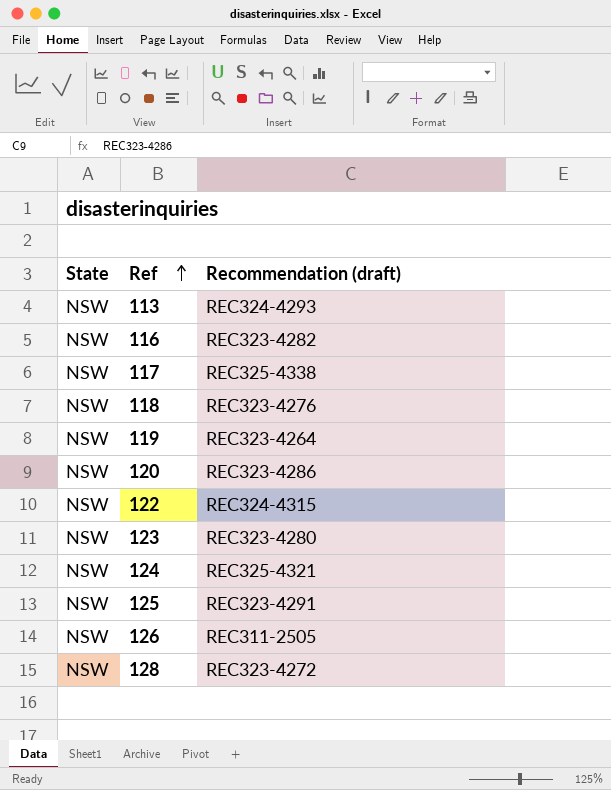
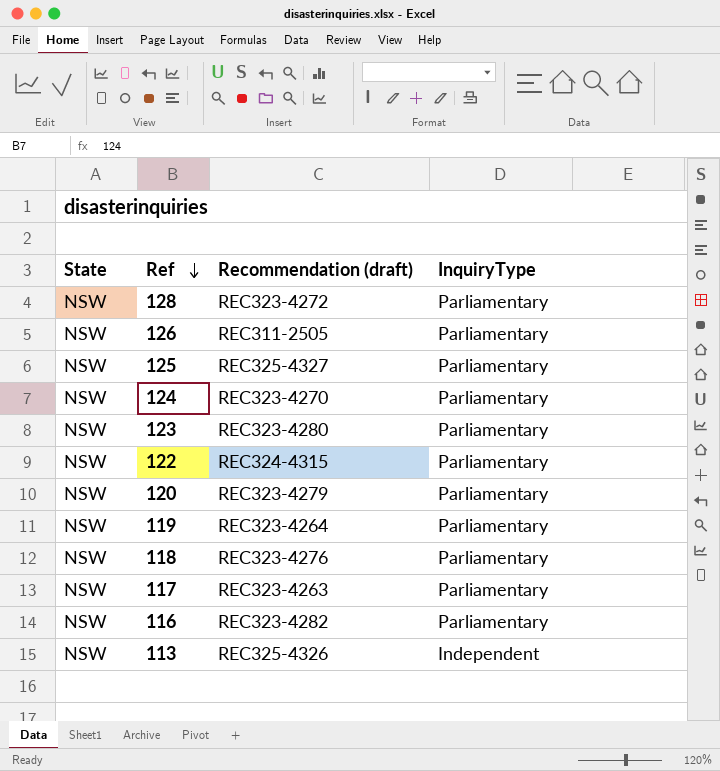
row order: Ref ascending -> Ref descending
column InquiryType | position: none -> 4
125 | Recommendation (draft): REC323-4291 -> REC325-4327
124 | Recommendation (draft): REC325-4321 -> REC323-4270
120 | Recommendation (draft): REC323-4286 -> REC323-4279
117 | Recommendation (draft): REC325-4338 -> REC323-4263
113 | Recommendation (draft): REC324-4293 -> REC325-4326

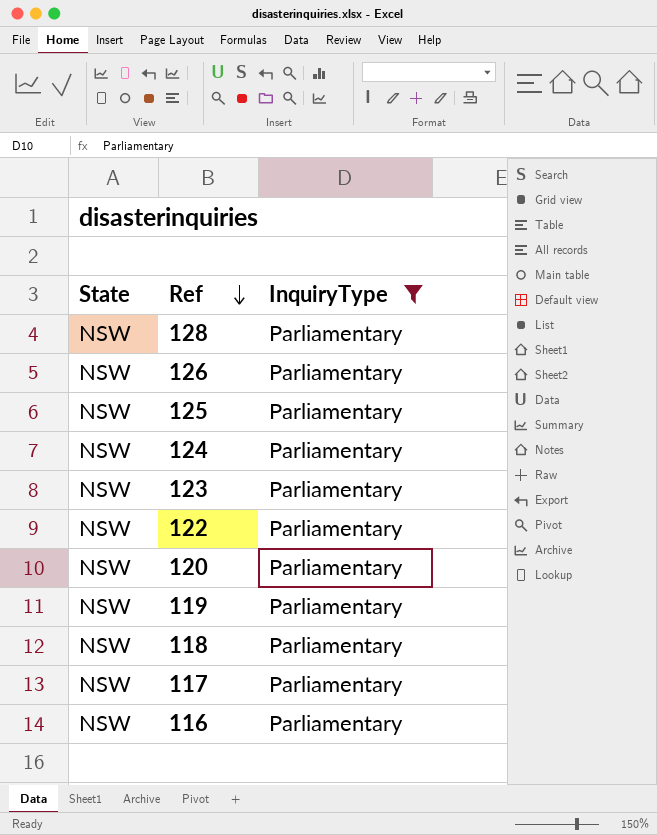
filter: none -> InquiryType = Parliamentary
column Recommendation (draft) | position: 3 -> none

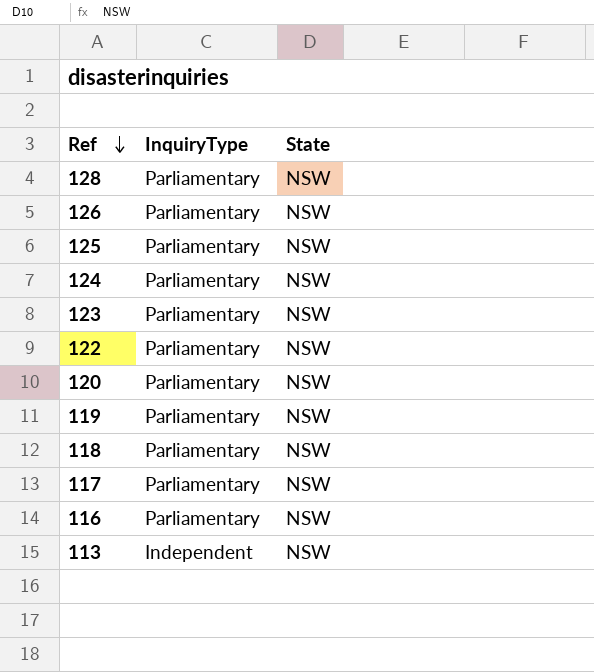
filter: InquiryType = Parliamentary -> none
column State | position: 1 -> 3

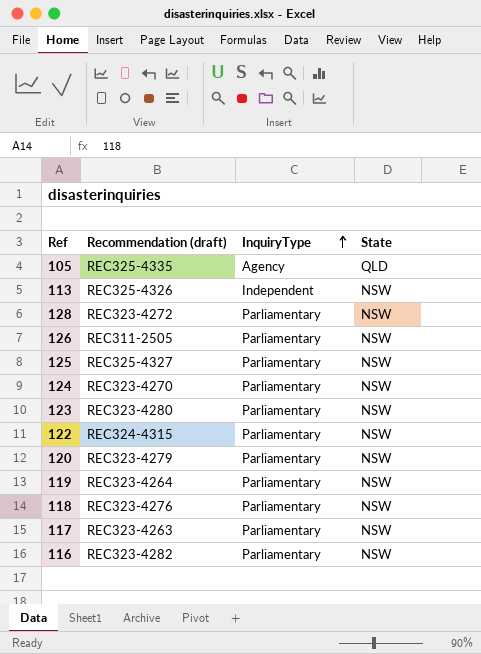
row order: Ref descending -> InquiryType ascending
column Recommendation (draft) | position: none -> 2
row 105: none -> REC325-4335 | Agency | QLD

